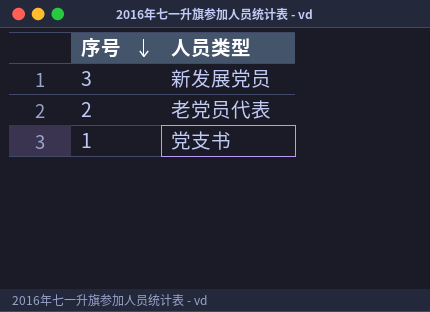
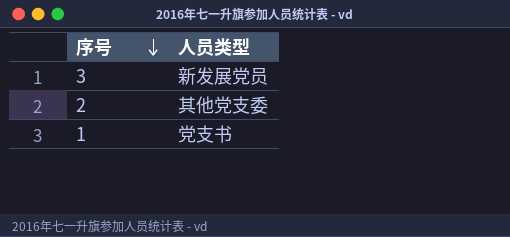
2 | 人员类型: 老党员代表 -> 其他党支委

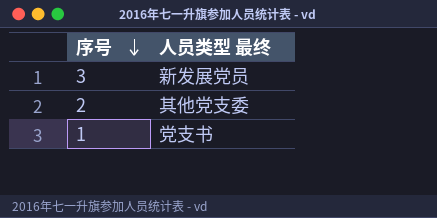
column name: 人员类型 -> 人员类型 最终

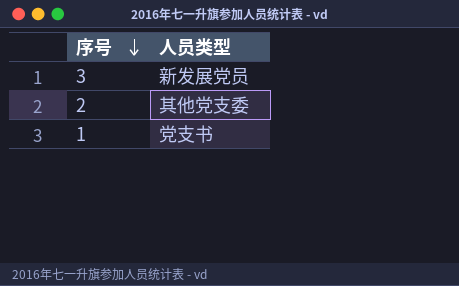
column name: 人员类型 最终 -> 人员类型

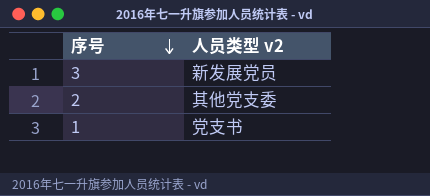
column name: 人员类型 -> 人员类型 v2

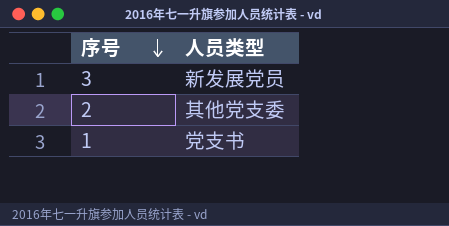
column name: 人员类型 v2 -> 人员类型

